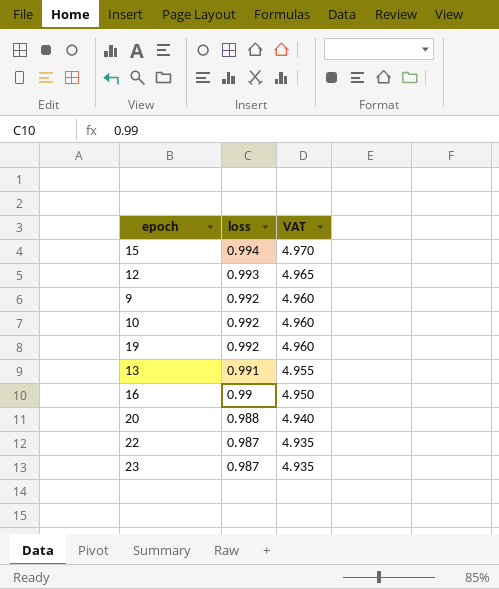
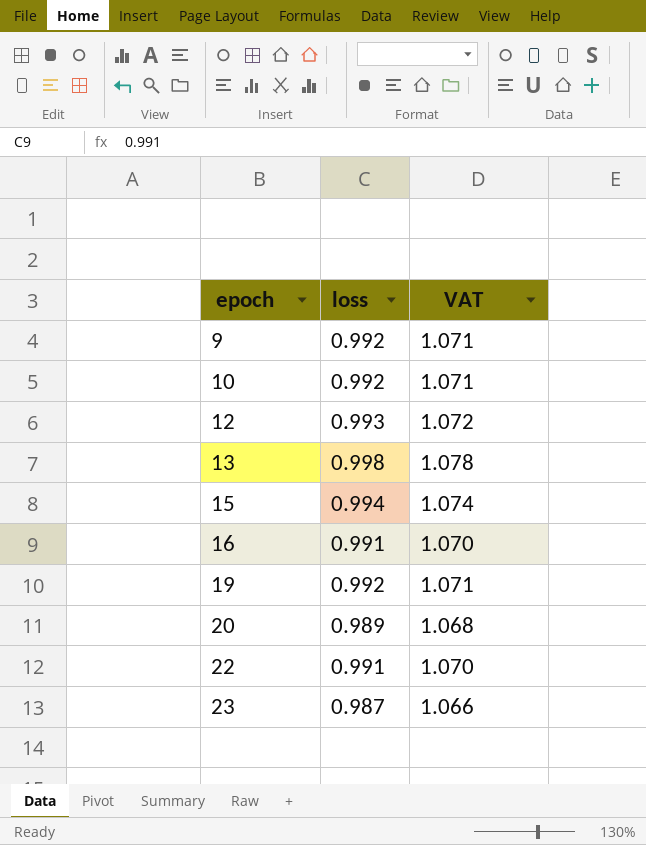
row order: loss descending -> epoch ascending
column VAT | formula: [loss] * 5 -> [loss] * 1.08
13 | loss: 0.991 -> 0.998
16 | loss: 0.99 -> 0.991
20 | loss: 0.988 -> 0.989
22 | loss: 0.987 -> 0.991

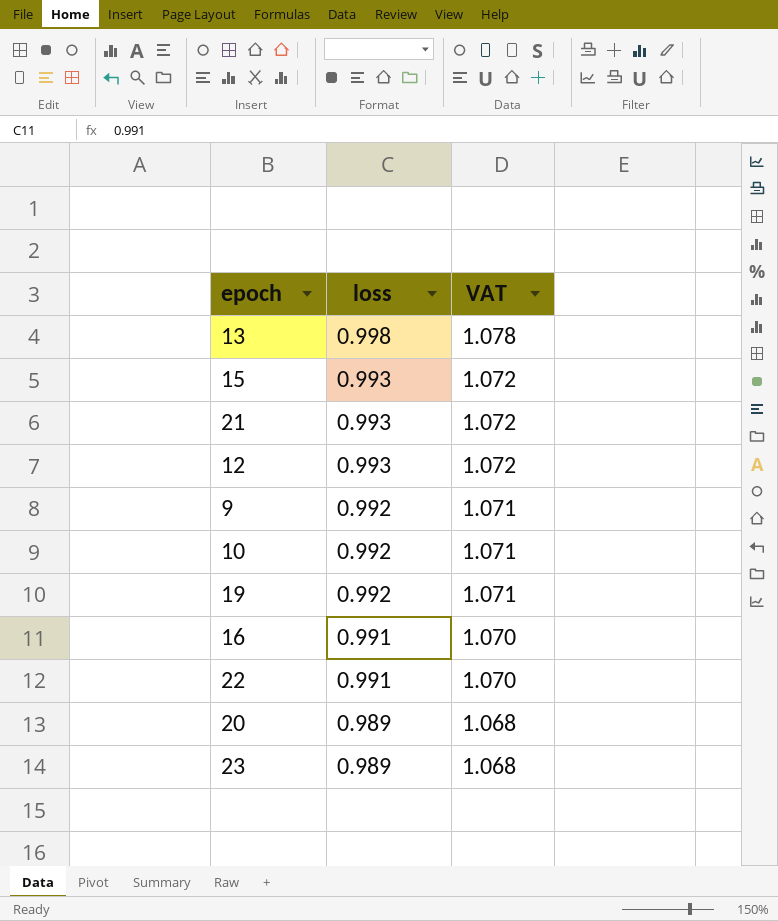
row order: epoch ascending -> loss descending
15 | loss: 0.994 -> 0.993
15 | VAT: 1.074 -> 1.072
row 21: none -> 0.993 | 1.072
23 | loss: 0.987 -> 0.989
23 | VAT: 1.066 -> 1.068

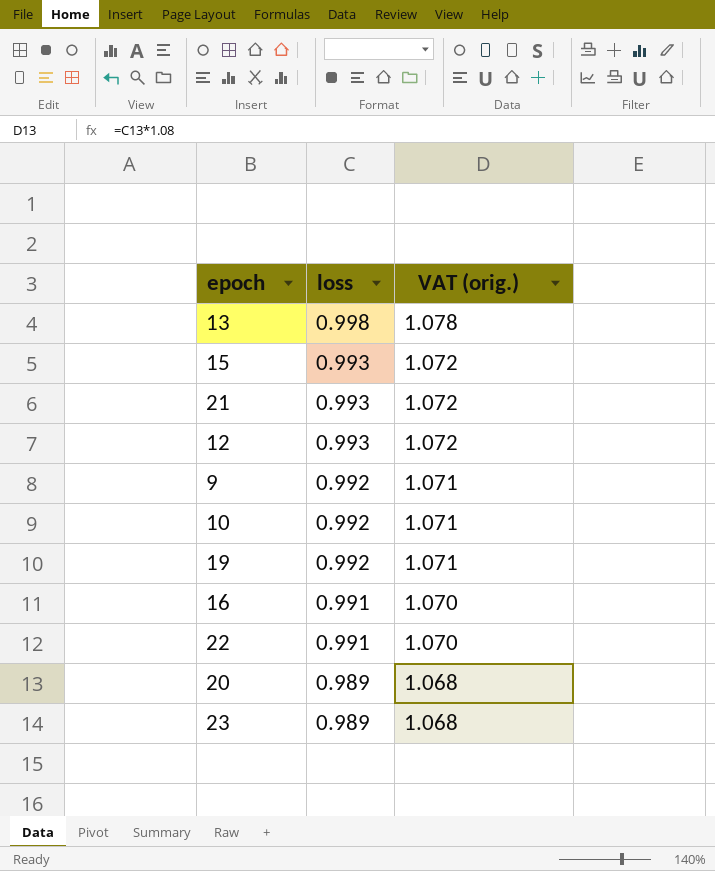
column name: VAT -> VAT (orig.)

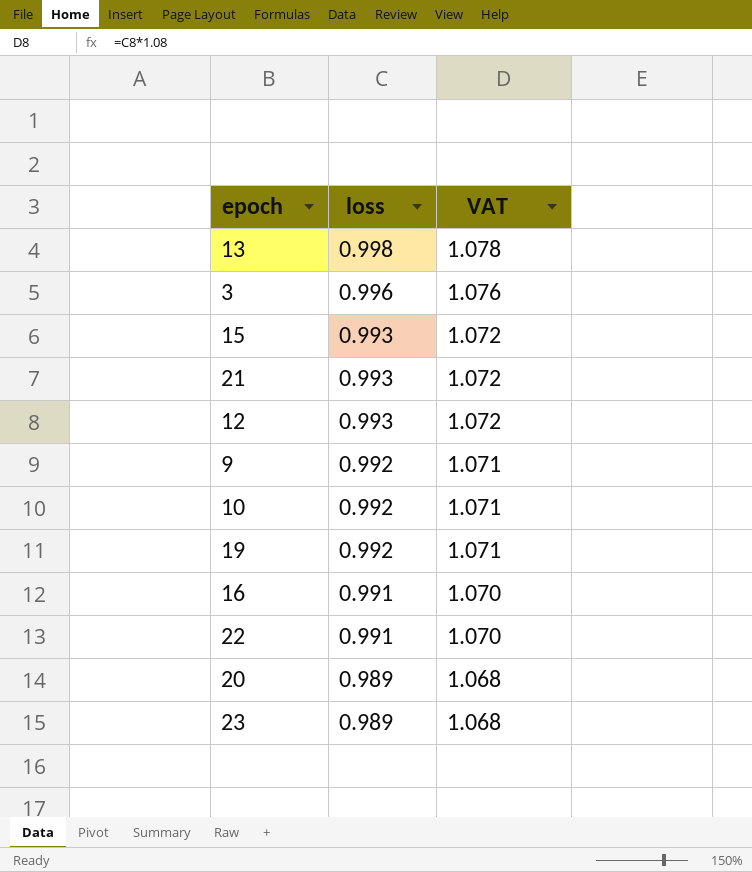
column name: VAT (orig.) -> VAT
row 3: none -> 0.996 | 1.076

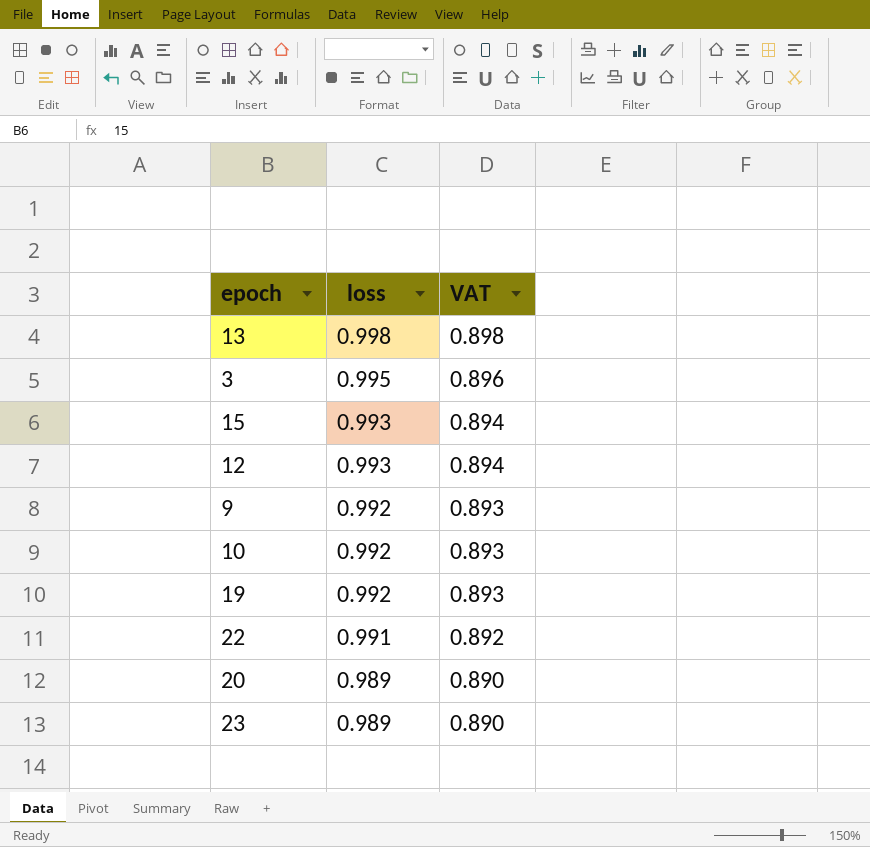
column VAT | formula: [loss] * 1.08 -> [loss] * 0.9
row 21: 0.993 | 1.072 -> none
row 16: 0.991 | 1.070 -> none
3 | loss: 0.996 -> 0.995

